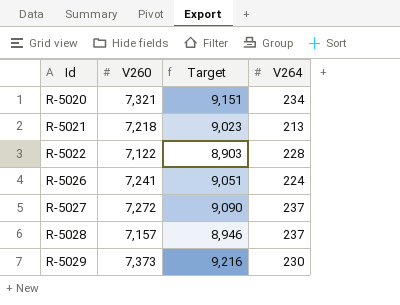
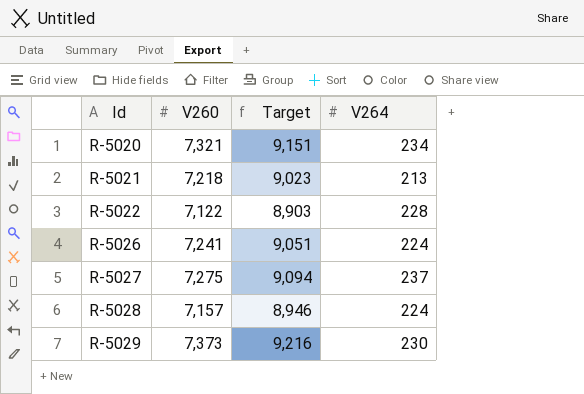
R-5027 | V260: 7,272 -> 7,275
R-5027 | Target: 9,090 -> 9,094
R-5028 | V264: 237 -> 224

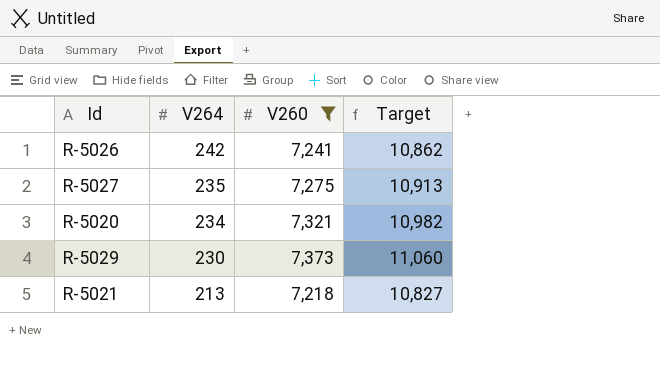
filter: none -> V260 >= 7,218
row order: Id ascending -> V264 descending
column V264 | position: 4 -> 2
column Target | formula: [V260] * 1.25 -> [V260] * 1.5
R-5026 | V264: 224 -> 242
R-5027 | V264: 237 -> 235

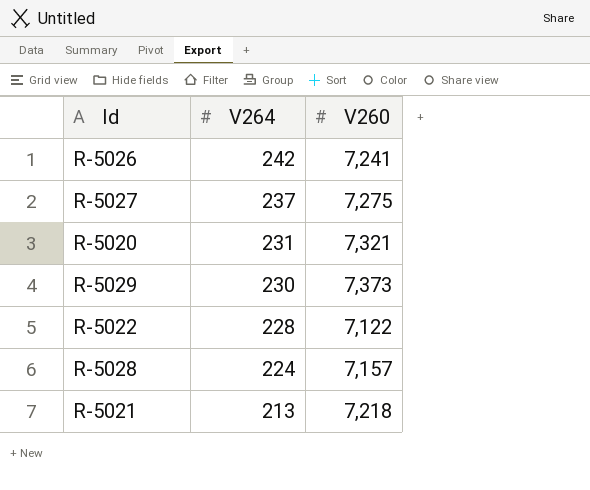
filter: V260 >= 7,218 -> none
column Target | formula: [V260] * 1.5 -> none
R-5027 | V264: 235 -> 237
R-5020 | V264: 234 -> 231

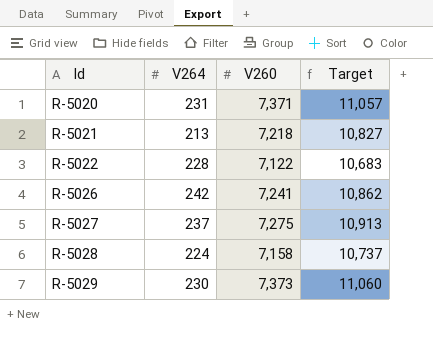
row order: V264 descending -> Id ascending
column Target | formula: none -> [V260] * 1.5
R-5020 | V260: 7,321 -> 7,371
R-5028 | V260: 7,157 -> 7,158

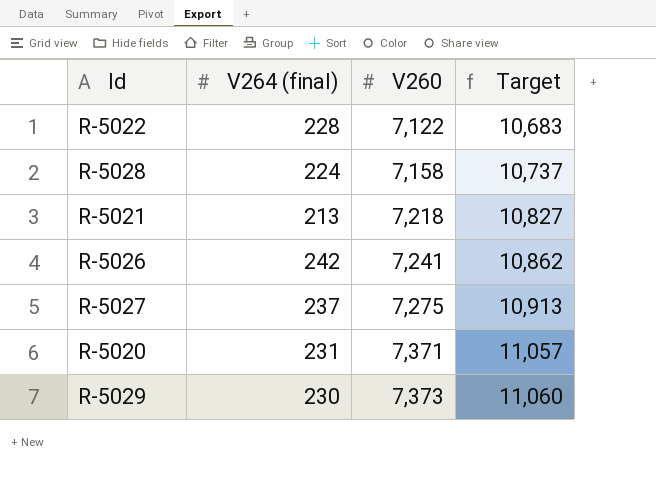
row order: Id ascending -> V260 ascending
column name: V264 -> V264 (final)

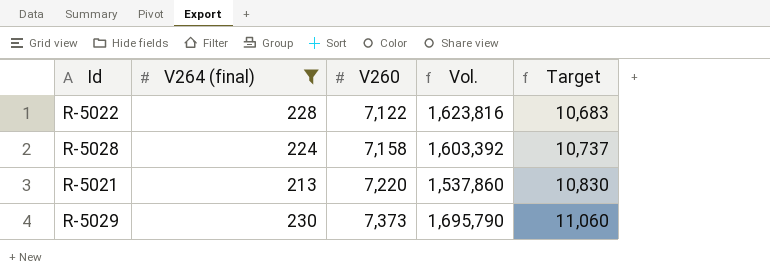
filter: none -> V264 (final) <= 230
column Vol. | formula: none -> [V264 (final)] * [V260]
R-5021 | V260: 7,218 -> 7,220
R-5021 | Target: 10,827 -> 10,830

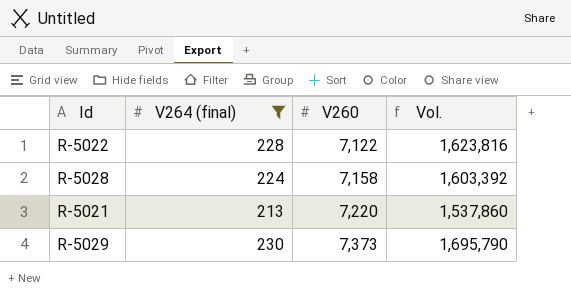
column Target | formula: [V260] * 1.5 -> none

